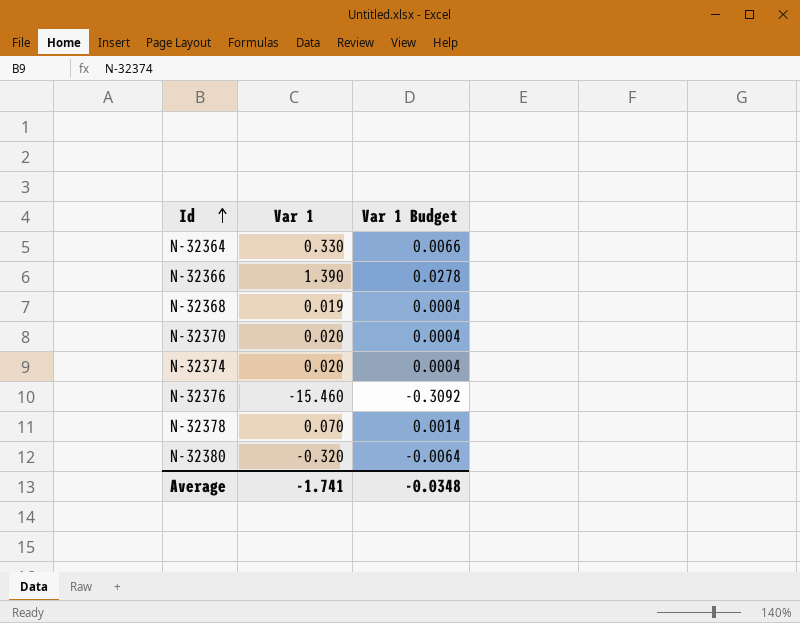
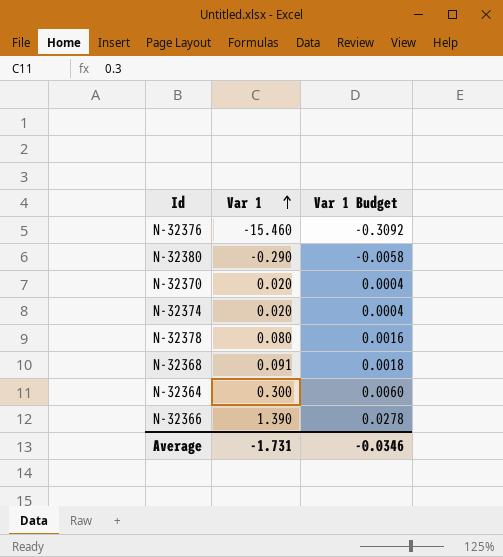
row order: Id ascending -> Var 1 ascending
N-32380 | Var 1: -0.320 -> -0.290
N-32380 | Var 1 Budget: -0.0064 -> -0.0058
N-32378 | Var 1: 0.070 -> 0.080
N-32378 | Var 1 Budget: 0.0014 -> 0.0016
N-32368 | Var 1: 0.019 -> 0.091
N-32368 | Var 1 Budget: 0.0004 -> 0.0018
N-32364 | Var 1: 0.330 -> 0.300
N-32364 | Var 1 Budget: 0.0066 -> 0.0060
Average | Var 1: -1.741 -> -1.731
Average | Var 1 Budget: -0.0348 -> -0.0346

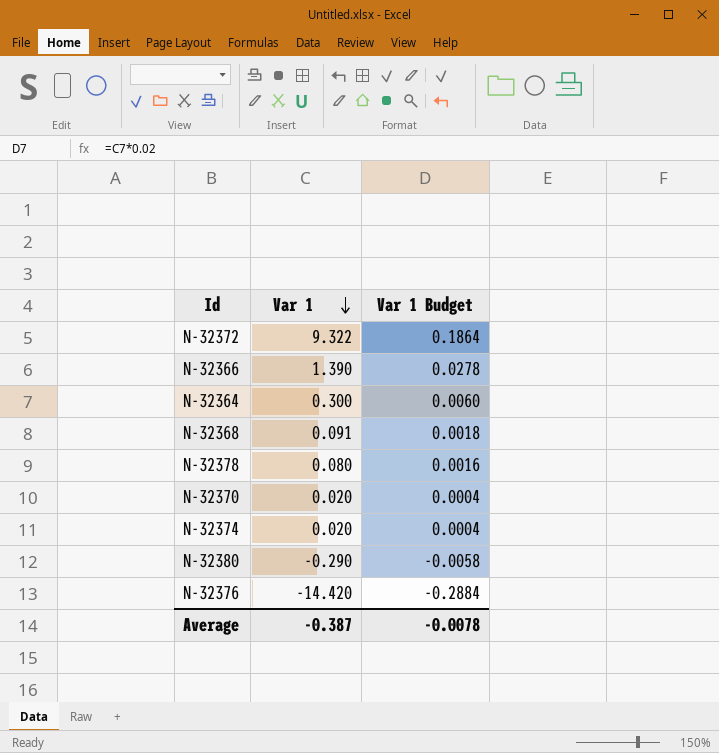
row order: Var 1 ascending -> Var 1 descending
row N-32372: none -> 9.322 | 0.1864
N-32376 | Var 1: -15.460 -> -14.420
N-32376 | Var 1 Budget: -0.3092 -> -0.2884
Average | Var 1: -1.731 -> -0.387
Average | Var 1 Budget: -0.0346 -> -0.0078

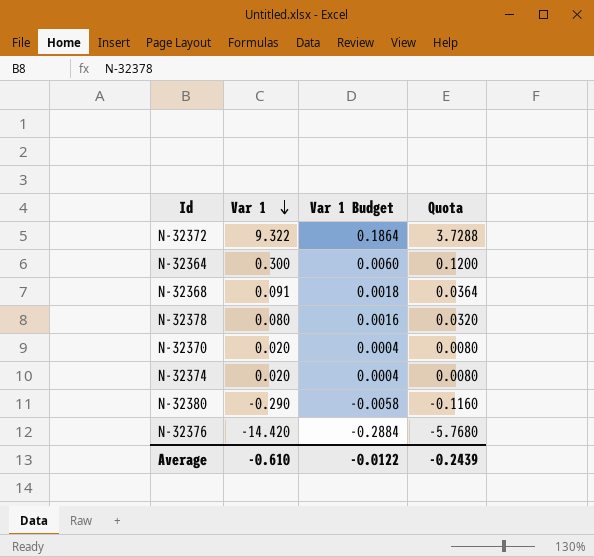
column Quota | formula: none -> [Var 1] * 0.4
row N-32366: 1.390 | 0.0278 -> none
Average | Var 1: -0.387 -> -0.610
Average | Var 1 Budget: -0.0078 -> -0.0122

